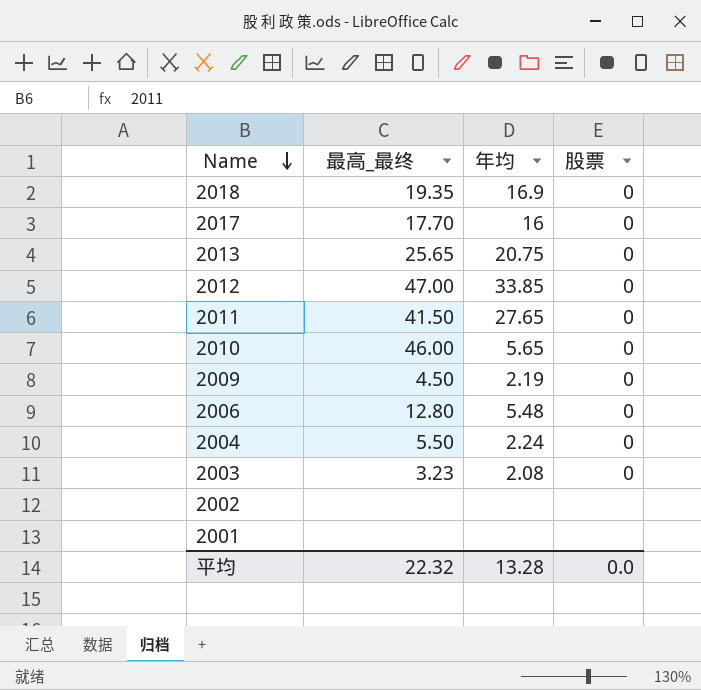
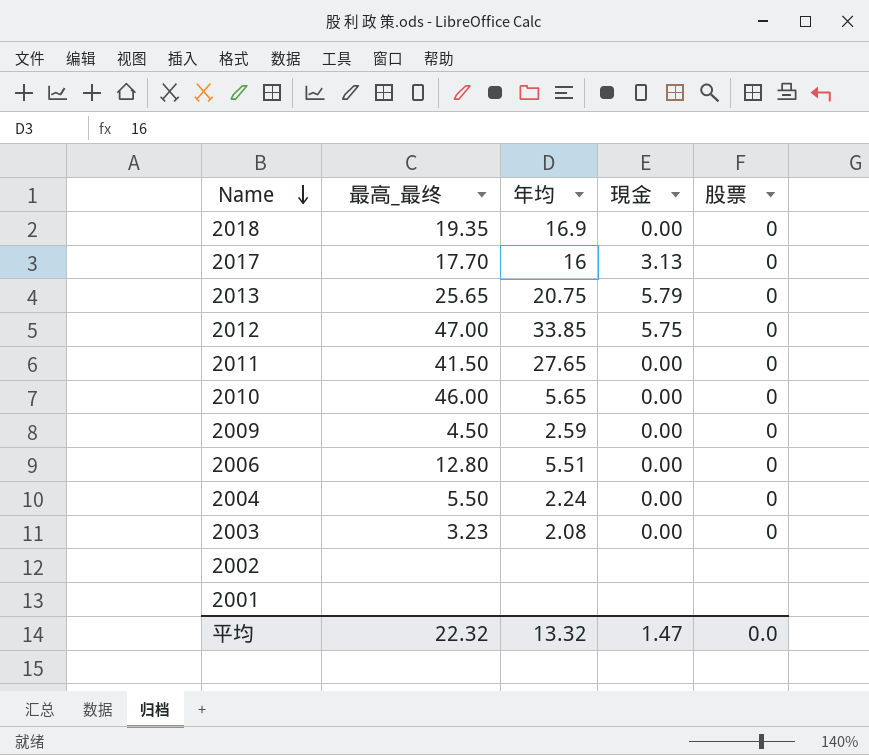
column 現金 | position: none -> 4
2009 | 年均: 2.19 -> 2.59
2006 | 年均: 5.48 -> 5.51
平均 | 年均: 13.28 -> 13.32

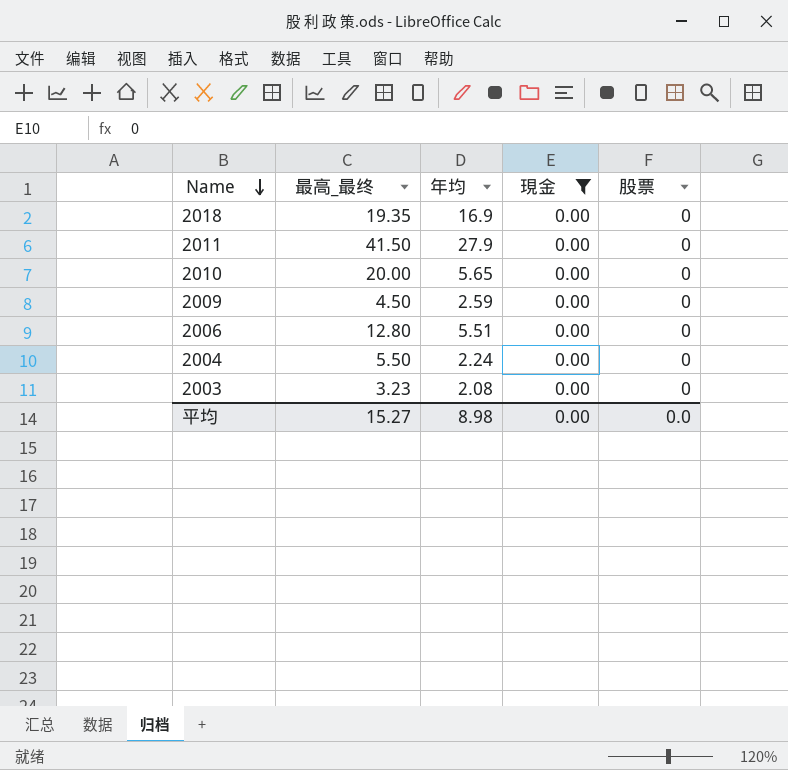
filter: none -> 現金 = 0.00
2011 | 年均: 27.65 -> 27.9
2010 | 最高_最终: 46.00 -> 20.00
平均 | 最高_最终: 22.32 -> 15.27
平均 | 年均: 13.32 -> 8.98
平均 | 現金: 1.47 -> 0.00

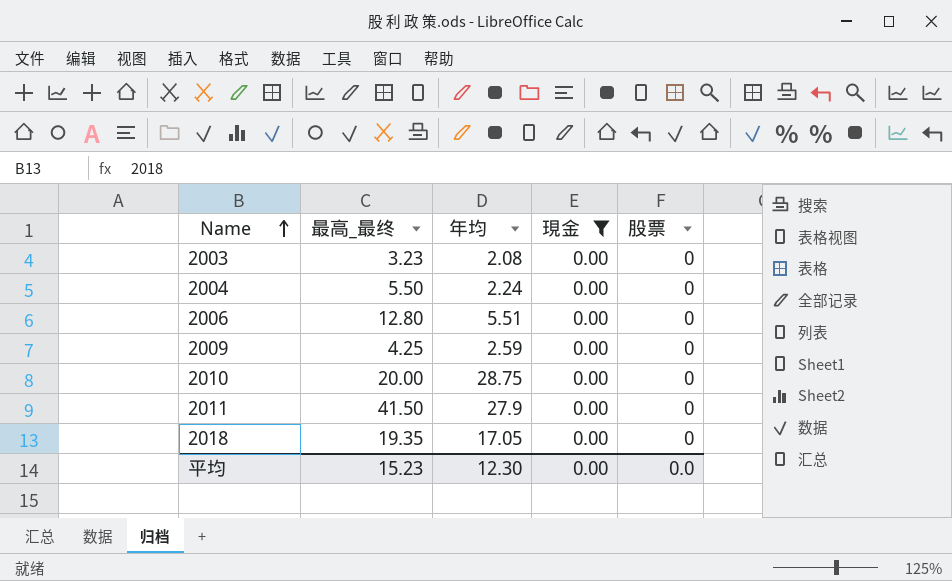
row order: Name descending -> Name ascending
2009 | 最高_最终: 4.50 -> 4.25
2010 | 年均: 5.65 -> 28.75
2018 | 年均: 16.9 -> 17.05
平均 | 最高_最终: 15.27 -> 15.23
平均 | 年均: 8.98 -> 12.30

